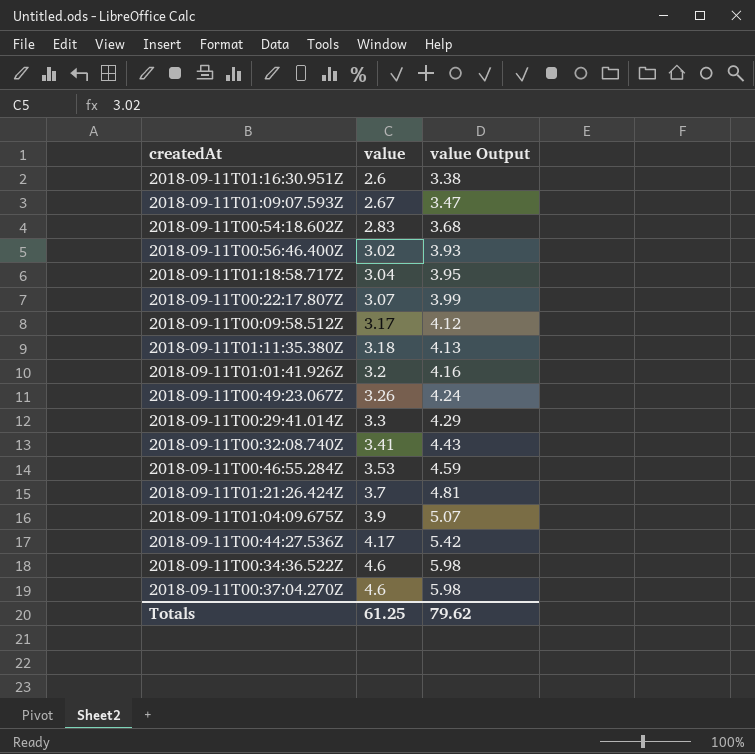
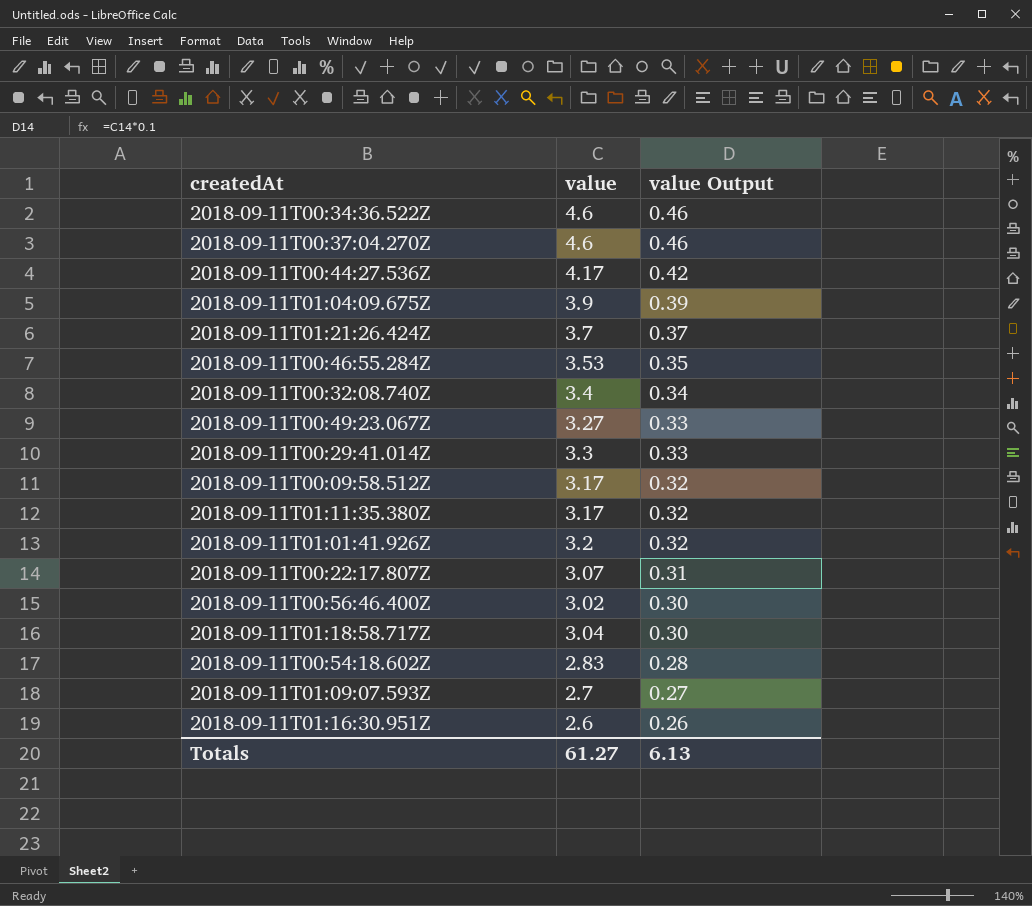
row order: value ascending -> value Output descending
column value Output | formula: [value] * 1.3 -> [value] * 0.1
2018-09-11T00:32:08.740Z | value: 3.41 -> 3.4
2018-09-11T00:49:23.067Z | value: 3.26 -> 3.27
2018-09-11T01:11:35.380Z | value: 3.18 -> 3.17
2018-09-11T01:09:07.593Z | value: 2.67 -> 2.7
Totals | value: 61.25 -> 61.27
Totals | value Output: 79.62 -> 6.13

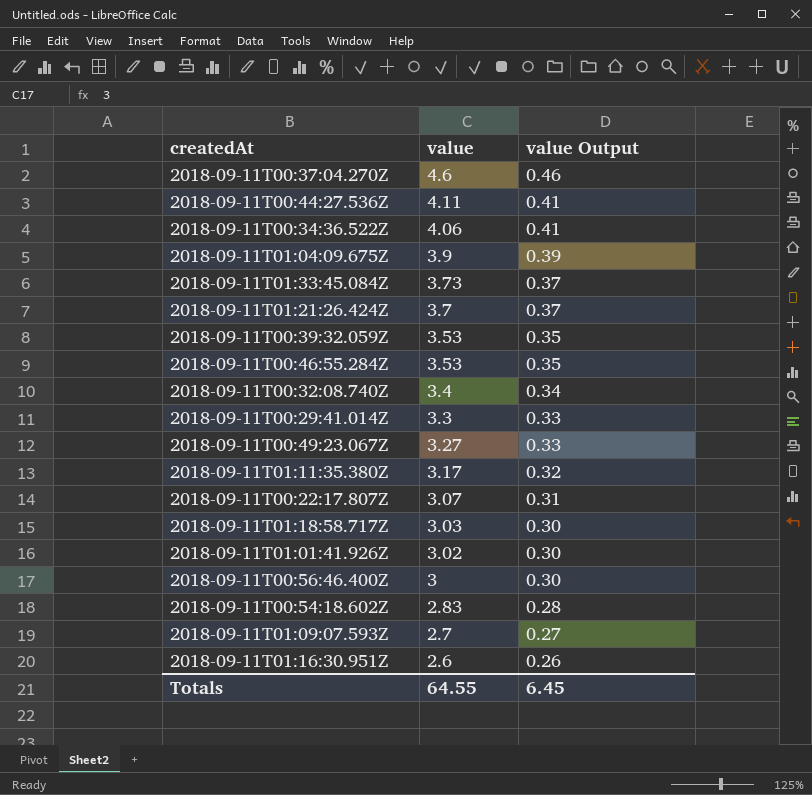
row order: value Output descending -> value descending
row 2018-09-11T00:09:58.512Z: 3.17 | 0.32 -> none
2018-09-11T00:44:27.536Z | value: 4.17 -> 4.11
2018-09-11T00:44:27.536Z | value Output: 0.42 -> 0.41
2018-09-11T00:34:36.522Z | value: 4.6 -> 4.06
2018-09-11T00:34:36.522Z | value Output: 0.46 -> 0.41
row 2018-09-11T01:33:45.084Z: none -> 3.73 | 0.37
row 2018-09-11T00:39:32.059Z: none -> 3.53 | 0.35
2018-09-11T01:18:58.717Z | value: 3.04 -> 3.03
2018-09-11T01:01:41.926Z | value: 3.2 -> 3.02
2018-09-11T01:01:41.926Z | value Output: 0.32 -> 0.30
2018-09-11T00:56:46.400Z | value: 3.02 -> 3
Totals | value: 61.27 -> 64.55
Totals | value Output: 6.13 -> 6.45

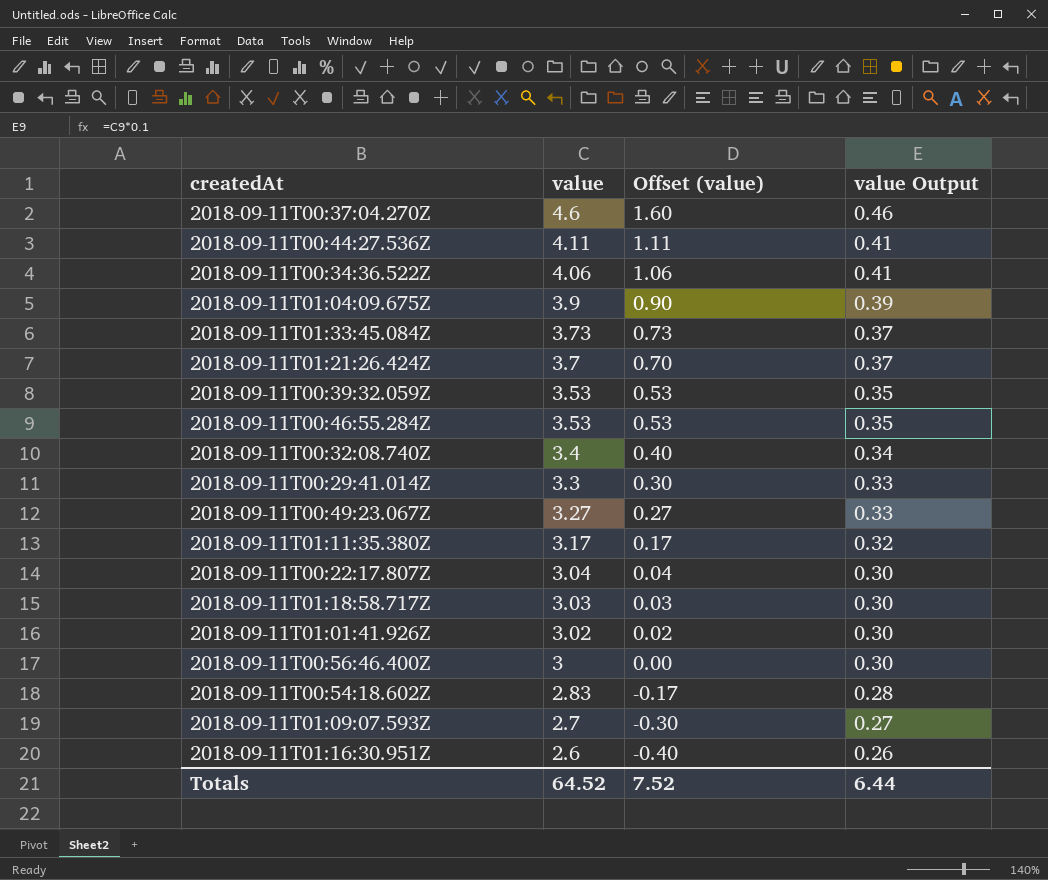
column Offset (value) | formula: none -> [value] - 3
2018-09-11T00:22:17.807Z | value: 3.07 -> 3.04
2018-09-11T00:22:17.807Z | value Output: 0.31 -> 0.30
Totals | value: 64.55 -> 64.52
Totals | value Output: 6.45 -> 6.44

